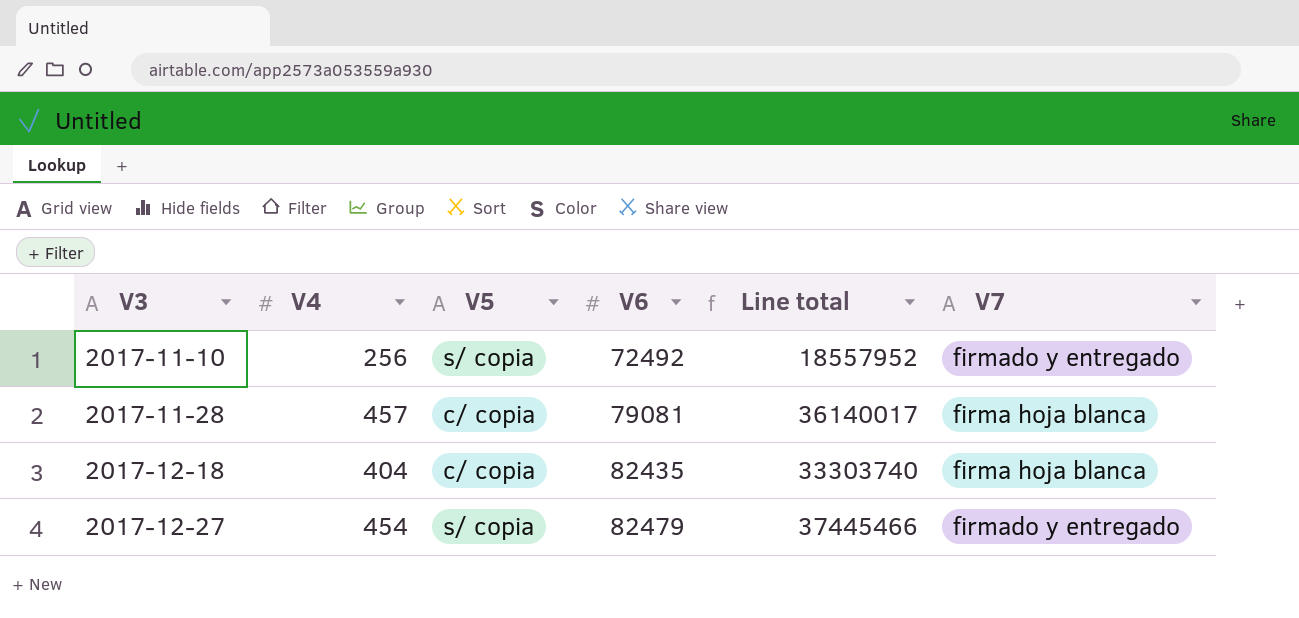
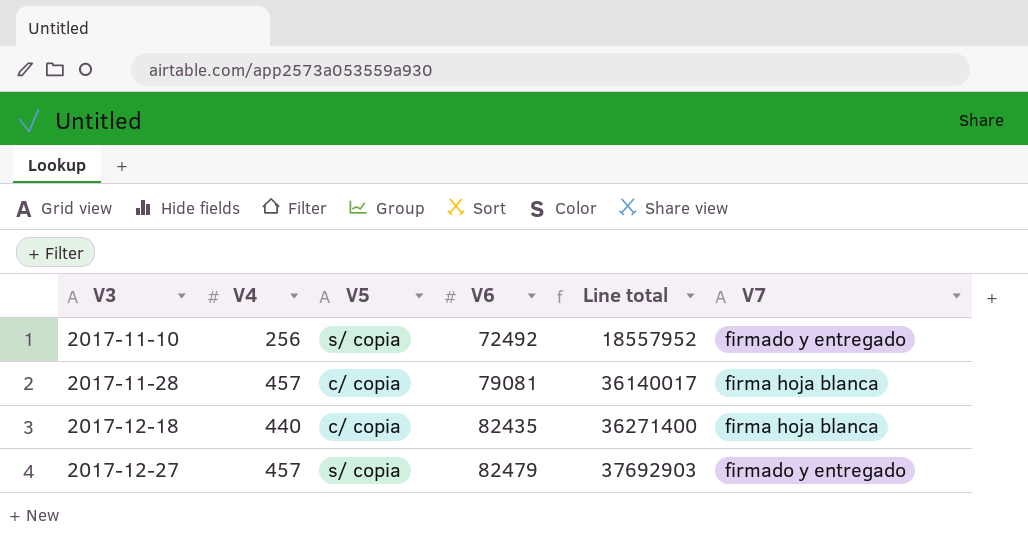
2017-12-18 | V4: 404 -> 440
2017-12-18 | Line total: 33303740 -> 36271400
2017-12-27 | V4: 454 -> 457
2017-12-27 | Line total: 37445466 -> 37692903

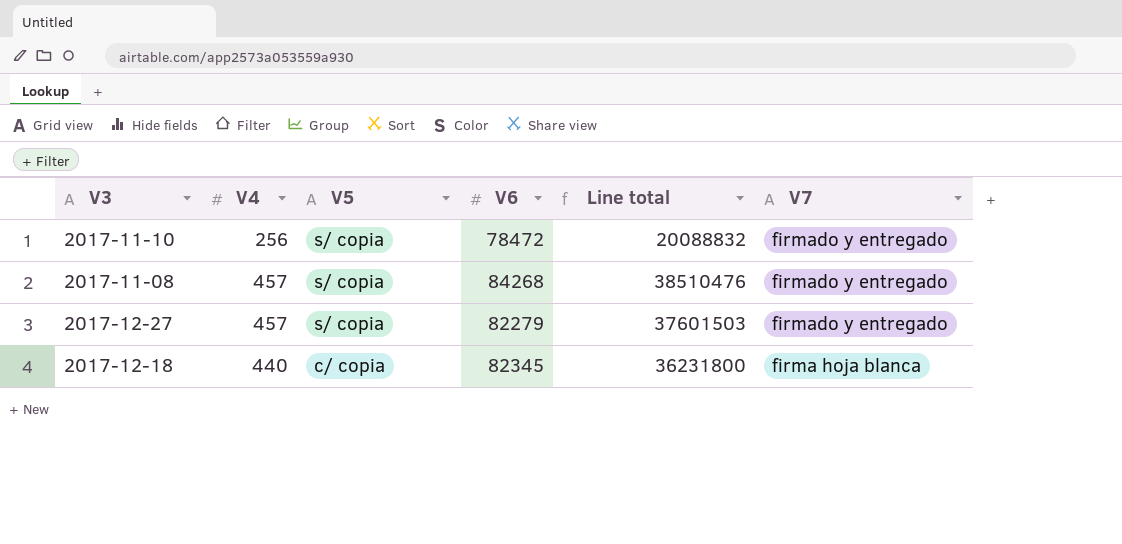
row order: V3 ascending -> V5 descending
row 2017-11-28: 457 | c/ copia | 79081 | 36140017 | firma hoja blanca -> none
2017-11-10 | V6: 72492 -> 78472
2017-11-10 | Line total: 18557952 -> 20088832
row 2017-11-08: none -> 457 | s/ copia | 84268 | 38510476 | firmado y entregado
2017-12-27 | V6: 82479 -> 82279
2017-12-27 | Line total: 37692903 -> 37601503
2017-12-18 | V6: 82435 -> 82345
2017-12-18 | Line total: 36271400 -> 36231800

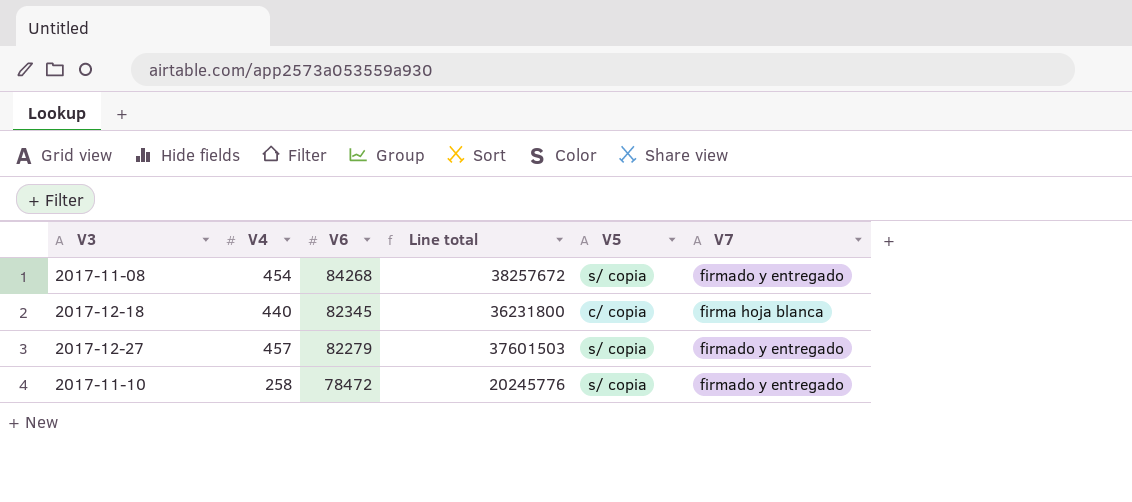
row order: V5 descending -> V6 descending
column V5 | position: 3 -> 5
2017-11-08 | V4: 457 -> 454
2017-11-08 | Line total: 38510476 -> 38257672
2017-11-10 | V4: 256 -> 258
2017-11-10 | Line total: 20088832 -> 20245776

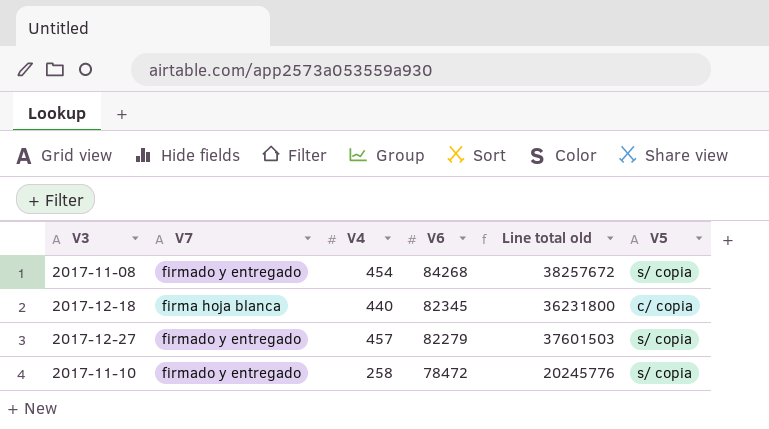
column V7 | position: 6 -> 2
column name: Line total -> Line total old

